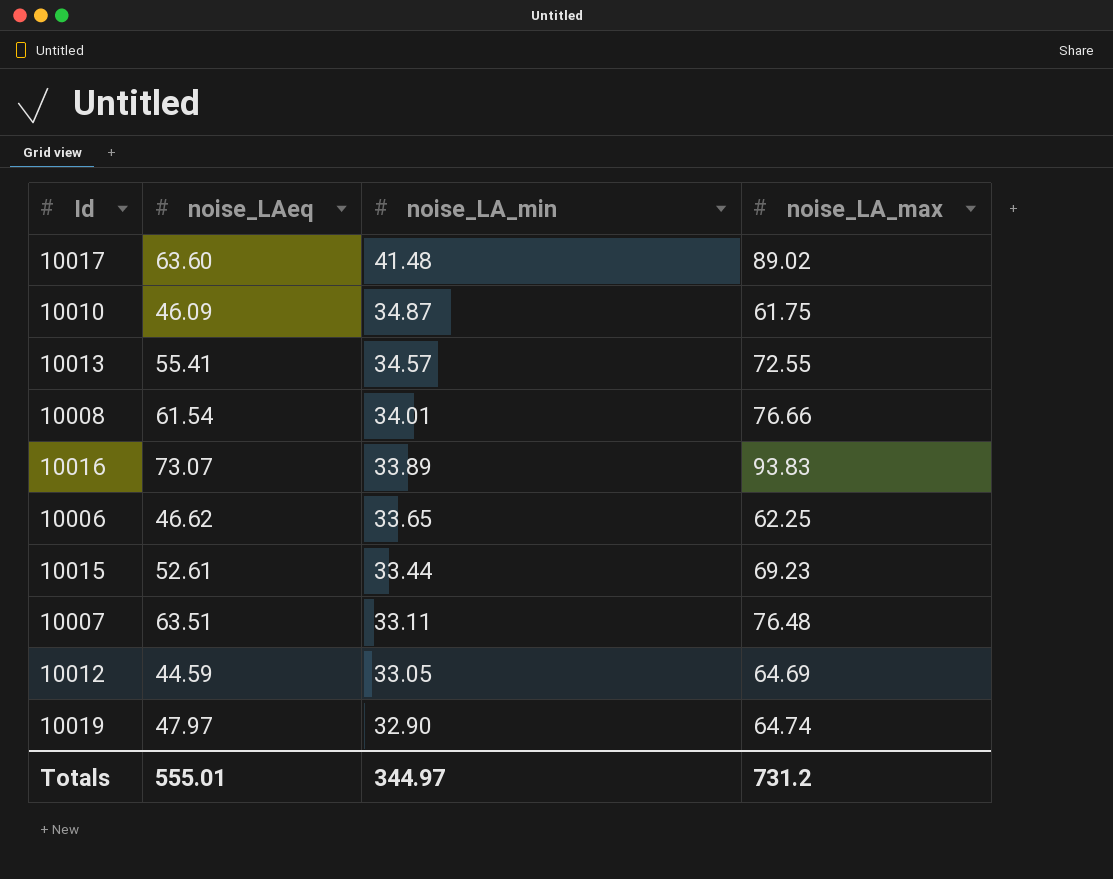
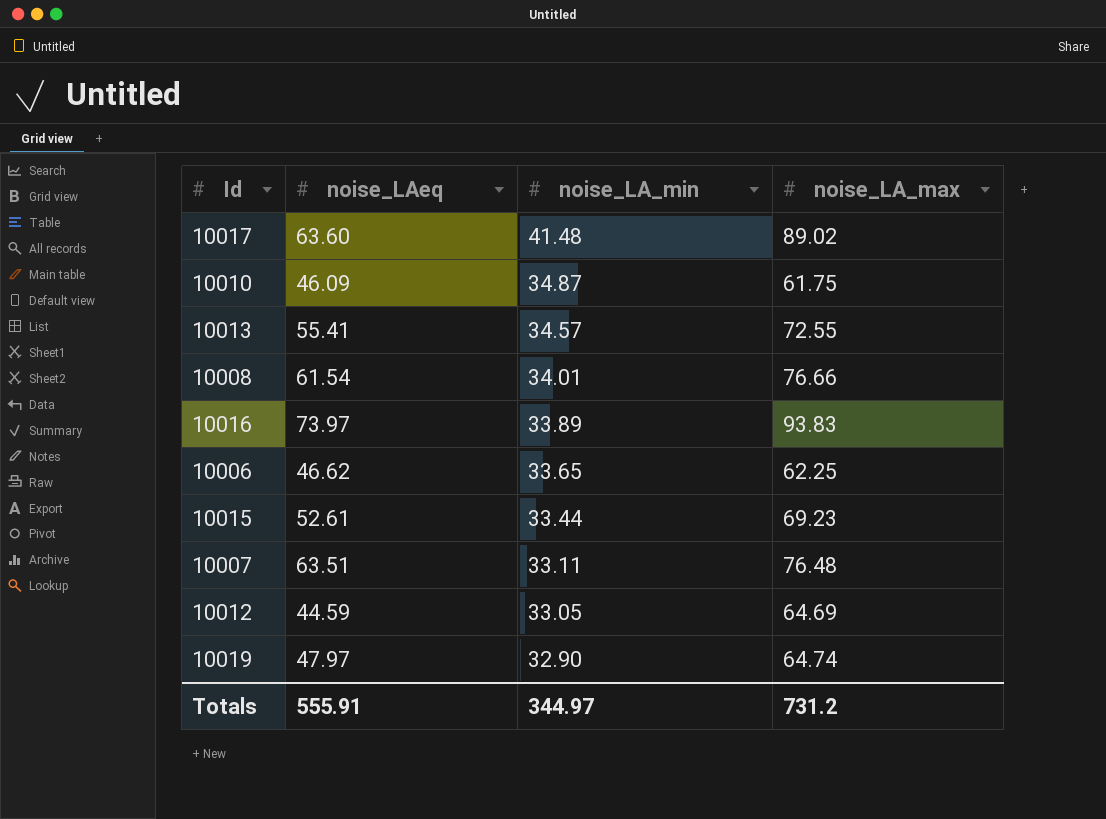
10016 | noise_LAeq: 73.07 -> 73.97
Totals | noise_LAeq: 555.01 -> 555.91

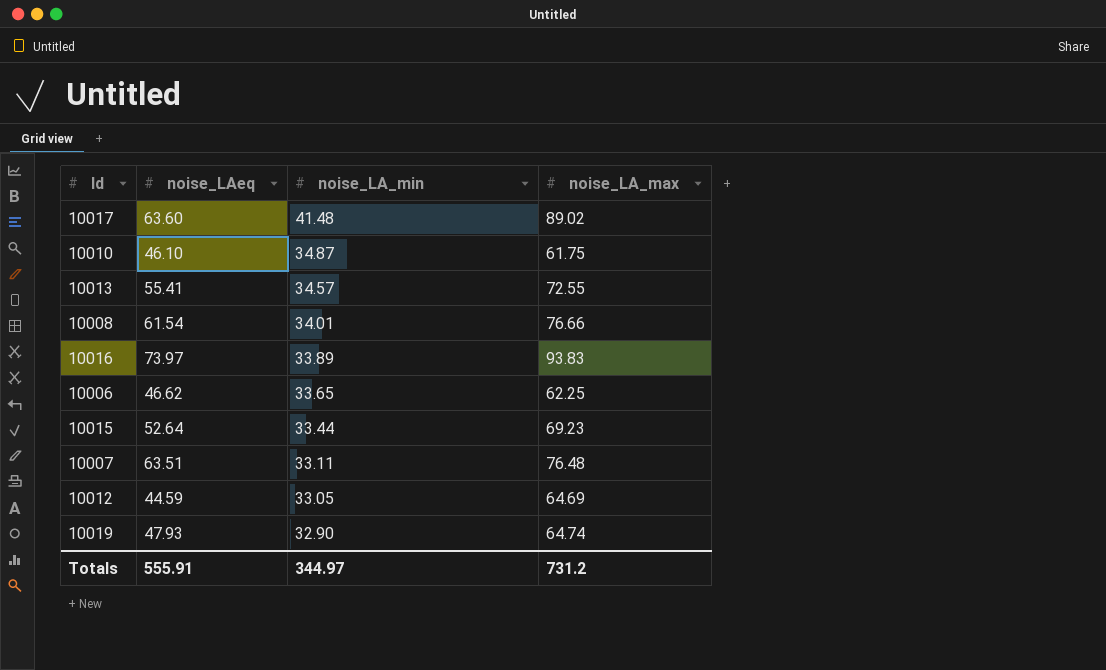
10010 | noise_LAeq: 46.09 -> 46.10
10015 | noise_LAeq: 52.61 -> 52.64
10019 | noise_LAeq: 47.97 -> 47.93

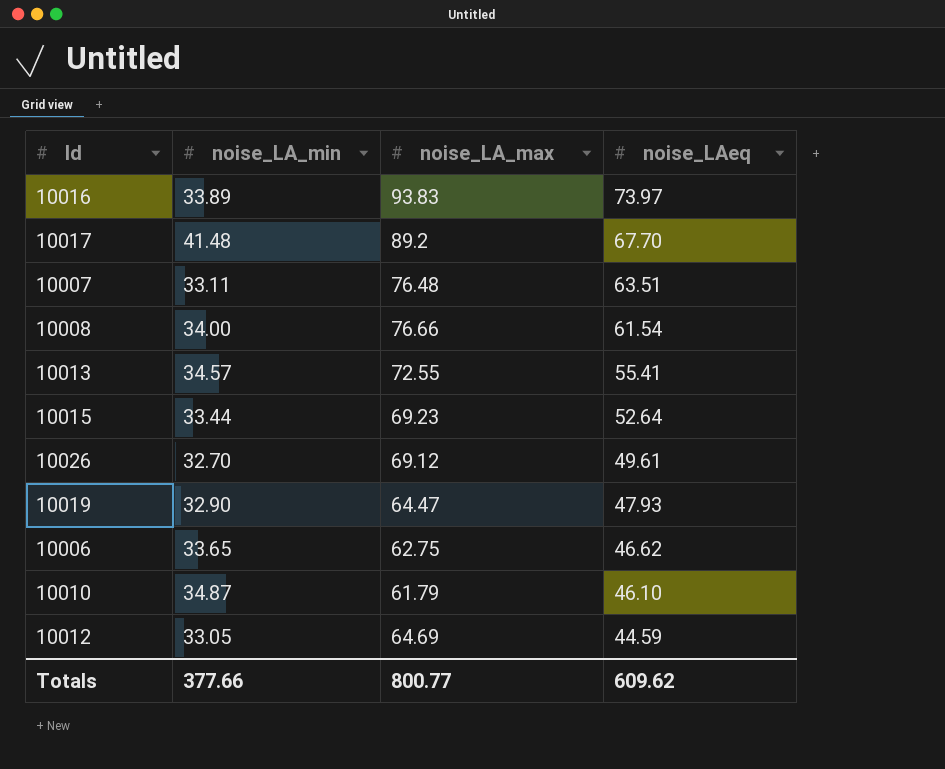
row order: noise_LA_min descending -> noise_LAeq descending
column noise_LAeq | position: 2 -> 4
10017 | noise_LA_max: 89.02 -> 89.2
10017 | noise_LAeq: 63.60 -> 67.70
10008 | noise_LA_min: 34.01 -> 34.00
row 10026: none -> 32.70 | 69.12 | 49.61
10019 | noise_LA_max: 64.74 -> 64.47
10006 | noise_LA_max: 62.25 -> 62.75
10010 | noise_LA_max: 61.75 -> 61.79
Totals | noise_LA_min: 344.97 -> 377.66
Totals | noise_LA_max: 731.2 -> 800.77
Totals | noise_LAeq: 555.91 -> 609.62

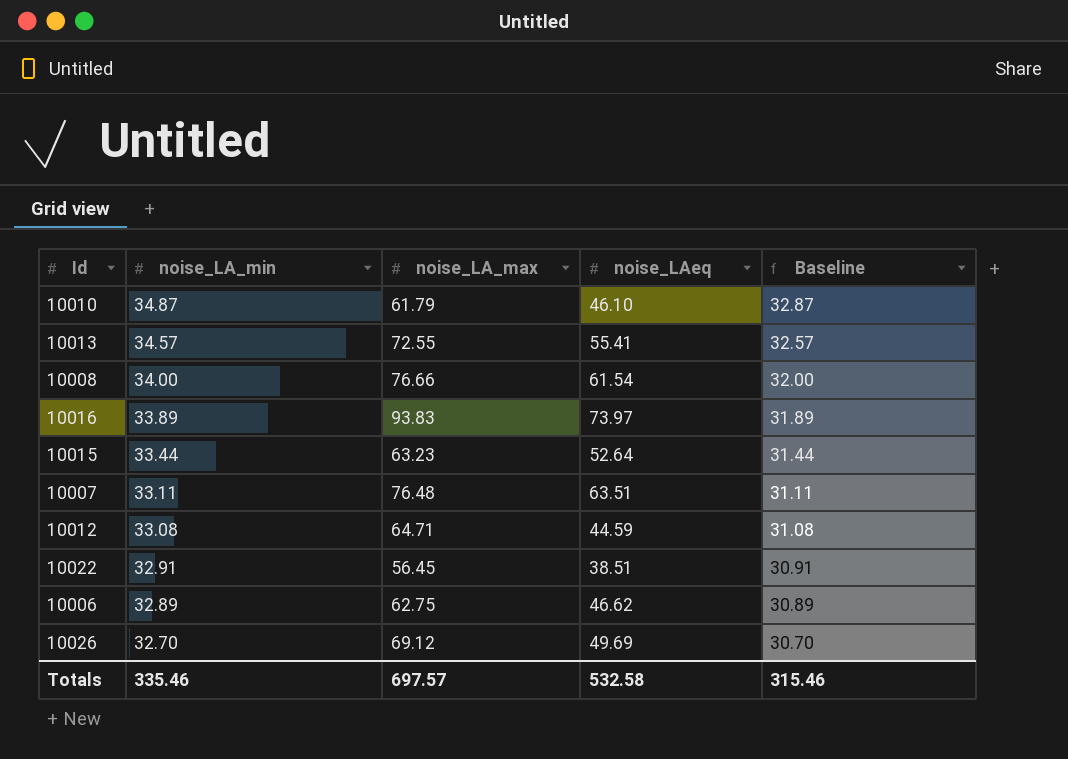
row order: noise_LAeq descending -> noise_LA_min descending
column Baseline | formula: none -> [noise_LA_min] - 2
row 10017: 41.48 | 89.2 | 67.70 -> none
row 10019: 32.90 | 64.47 | 47.93 -> none
10015 | noise_LA_max: 69.23 -> 63.23
10012 | noise_LA_min: 33.05 -> 33.08
10012 | noise_LA_max: 64.69 -> 64.71
row 10022: none -> 32.91 | 56.45 | 38.51 | 30.91
10006 | noise_LA_min: 33.65 -> 32.89
10026 | noise_LAeq: 49.61 -> 49.69
Totals | noise_LA_min: 377.66 -> 335.46
Totals | noise_LA_max: 800.77 -> 697.57
Totals | noise_LAeq: 609.62 -> 532.58

